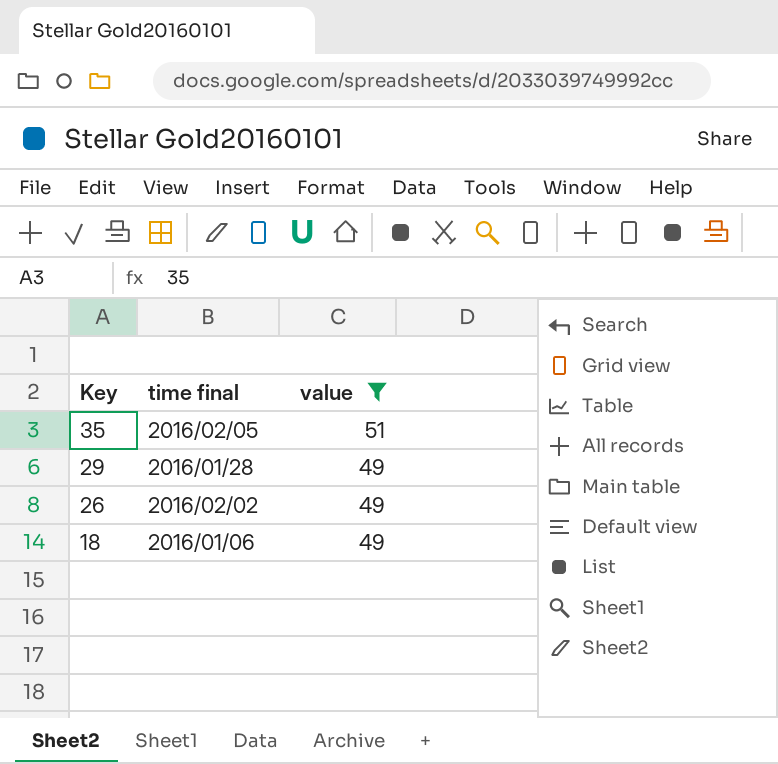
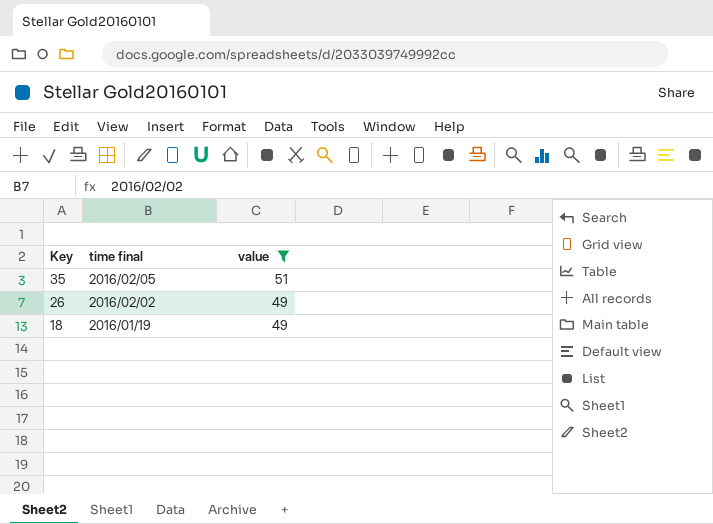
row 29: 2016/01/28 | 49 -> none
18 | time final: 2016/01/06 -> 2016/01/19

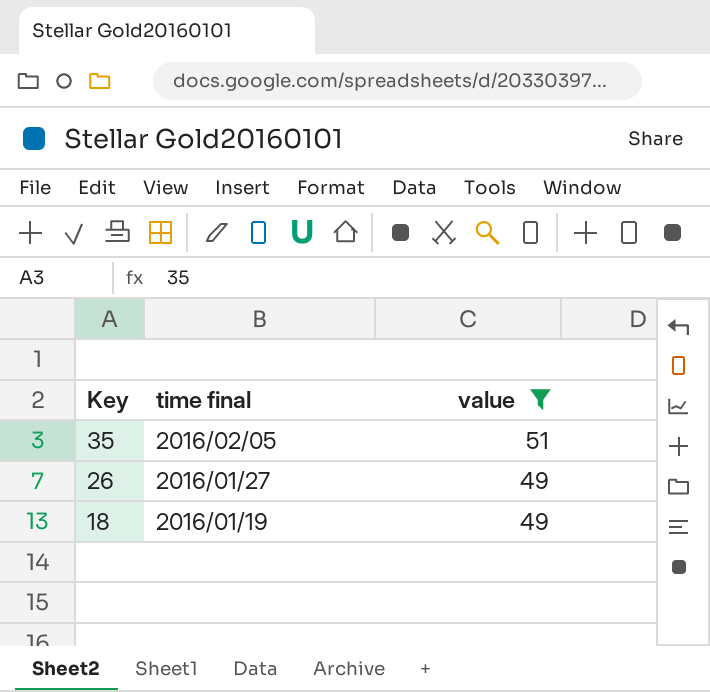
26 | time final: 2016/02/02 -> 2016/01/27

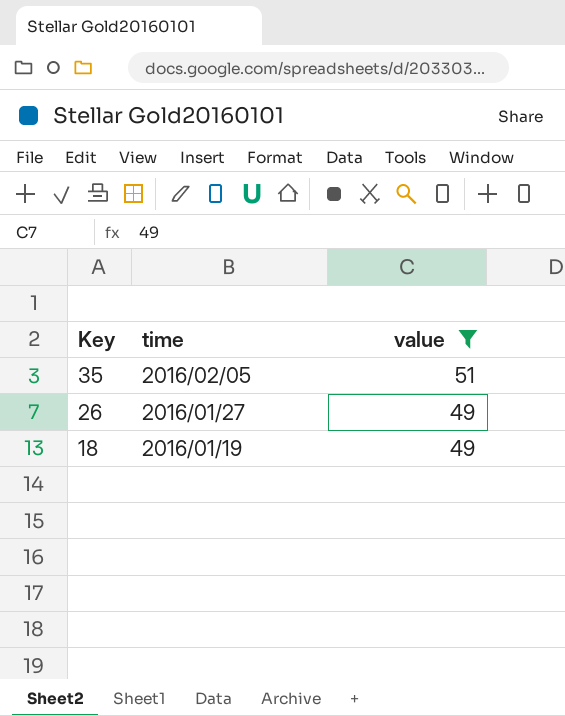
column name: time final -> time

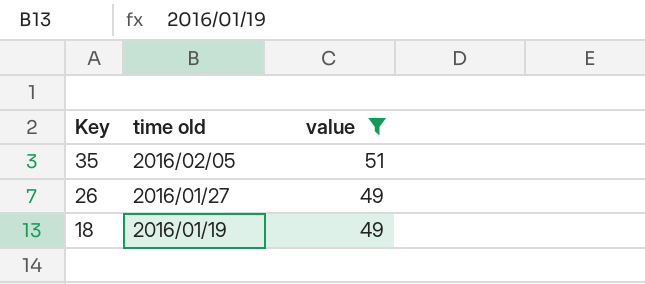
column name: time -> time old

